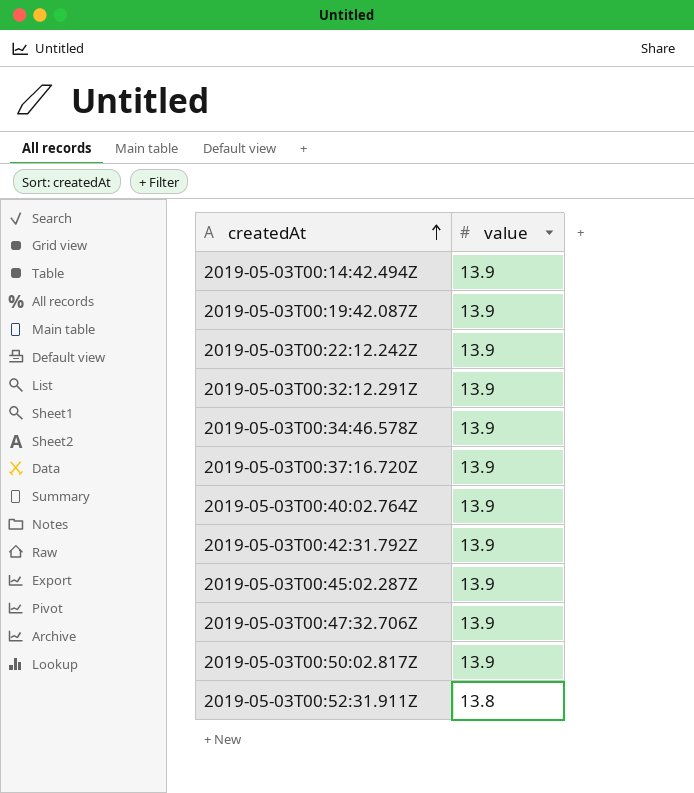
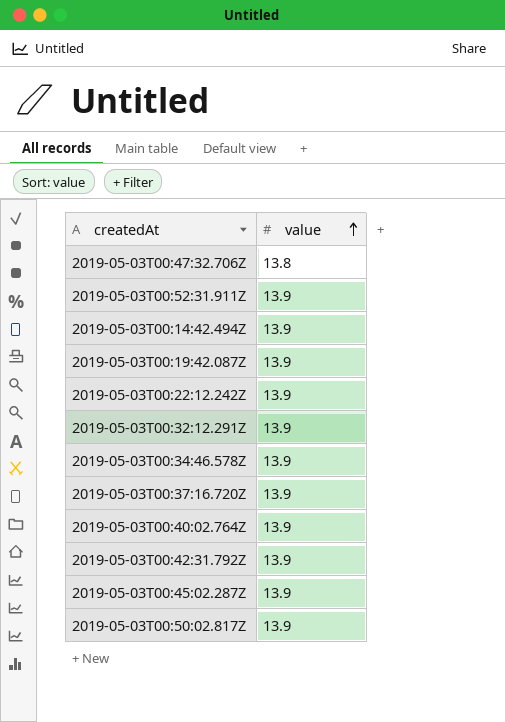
row order: createdAt ascending -> value ascending
2019-05-03T00:47:32.706Z | value: 13.9 -> 13.8
2019-05-03T00:52:31.911Z | value: 13.8 -> 13.9

